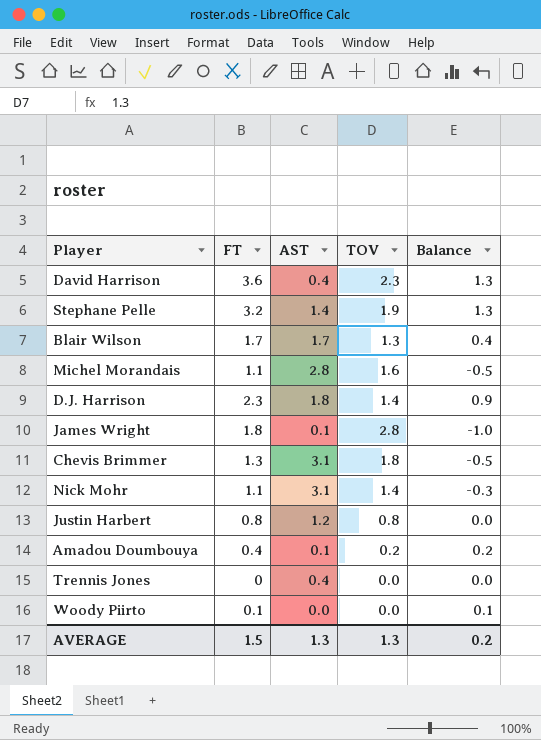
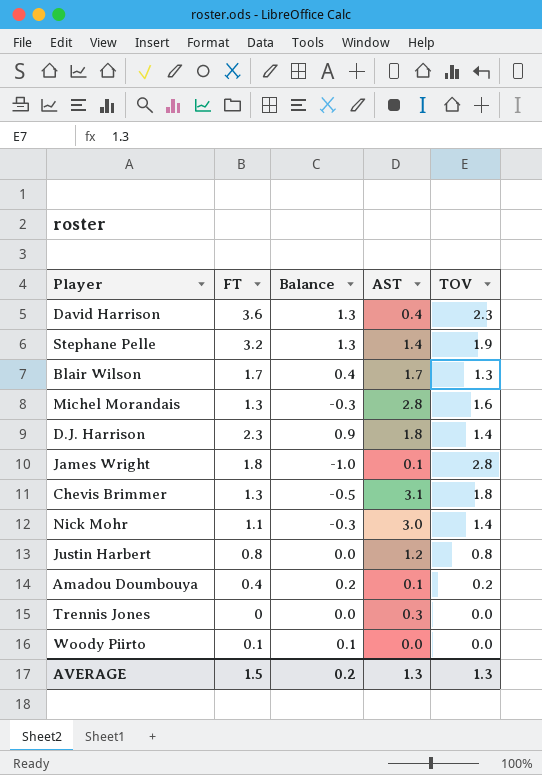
column Balance | position: 5 -> 3
Michel Morandais | FT: 1.1 -> 1.3
Michel Morandais | Balance: -0.5 -> -0.3
Nick Mohr | AST: 3.1 -> 3.0
Trennis Jones | AST: 0.4 -> 0.3

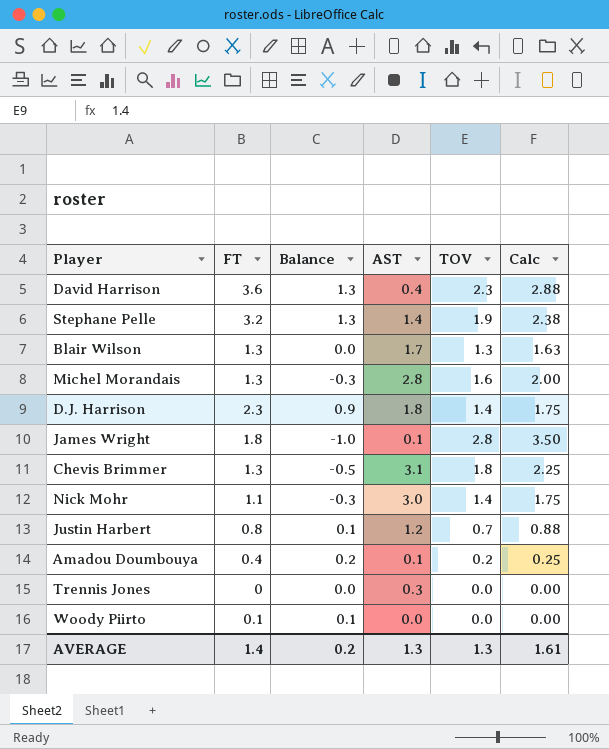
column Calc | formula: none -> [TOV] * 1.25
Blair Wilson | FT: 1.7 -> 1.3
Blair Wilson | Balance: 0.4 -> 0.0
Justin Harbert | Balance: 0.0 -> 0.1
Justin Harbert | TOV: 0.8 -> 0.7
AVERAGE | FT: 1.5 -> 1.4

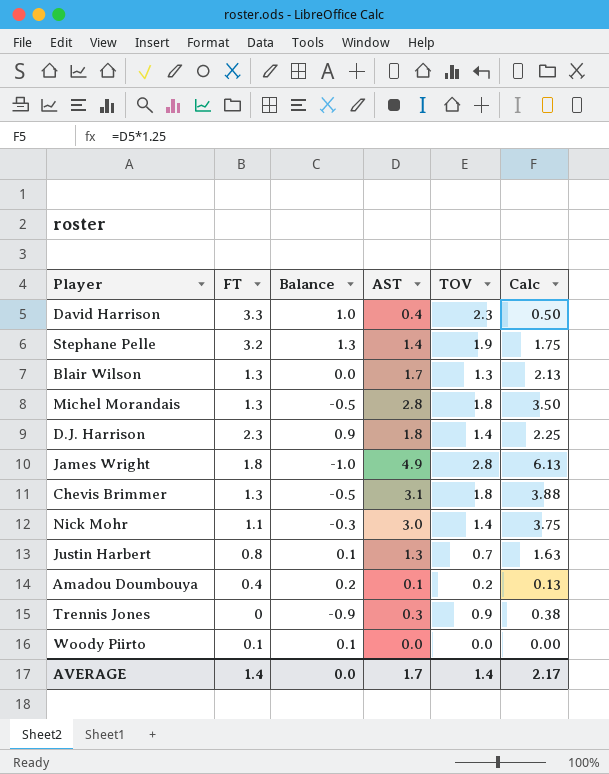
column Calc | formula: [TOV] * 1.25 -> [AST] * 1.25
David Harrison | FT: 3.6 -> 3.3
David Harrison | Balance: 1.3 -> 1.0
Michel Morandais | Balance: -0.3 -> -0.5
Michel Morandais | TOV: 1.6 -> 1.8
James Wright | AST: 0.1 -> 4.9
Justin Harbert | AST: 1.2 -> 1.3
Trennis Jones | Balance: 0.0 -> -0.9
Trennis Jones | TOV: 0.0 -> 0.9
AVERAGE | Balance: 0.2 -> 0.0
AVERAGE | AST: 1.3 -> 1.7
AVERAGE | TOV: 1.3 -> 1.4
AVERAGE | Calc: 1.61 -> 2.17

